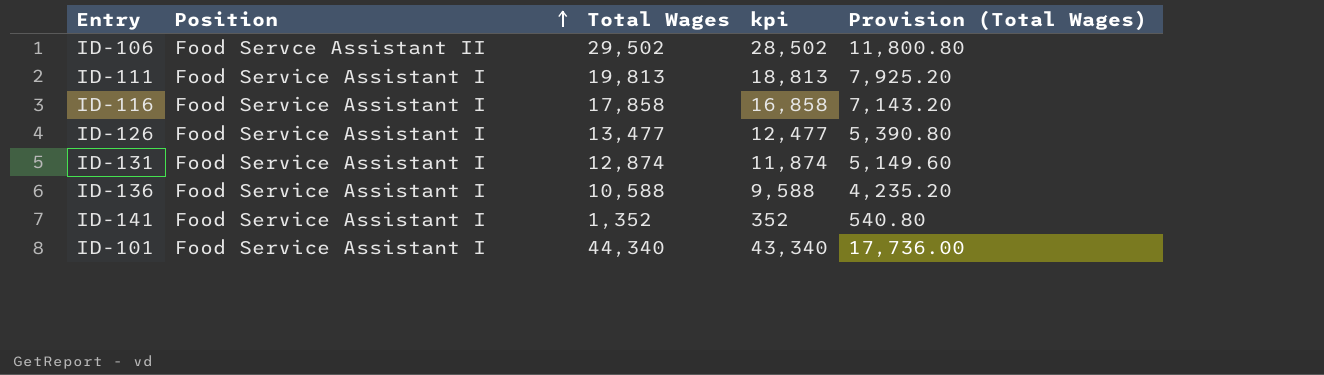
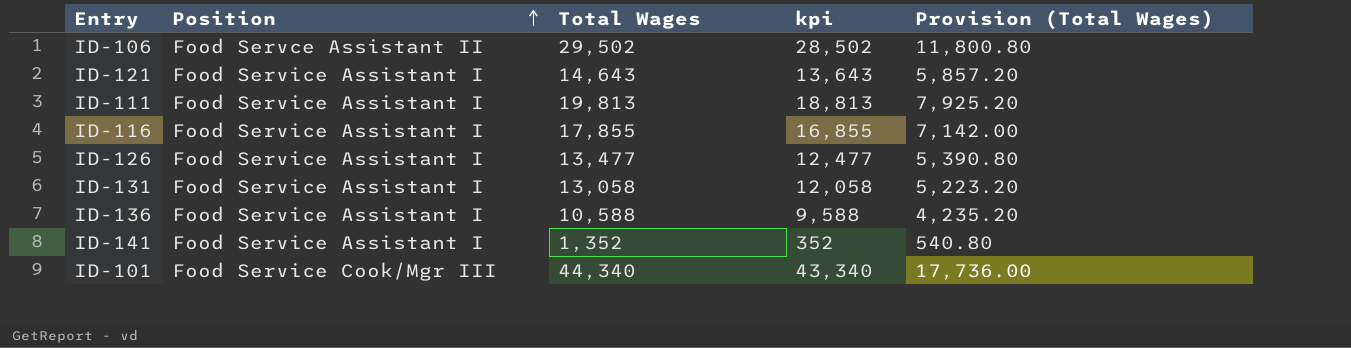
row ID-121: none -> Food Service Assistant I | 14,643 | 13,643 | 5,857.20
ID-116 | Total Wages: 17,858 -> 17,855
ID-116 | kpi: 16,858 -> 16,855
ID-116 | Provision (Total Wages): 7,143.20 -> 7,142.00
ID-131 | Total Wages: 12,874 -> 13,058
ID-131 | kpi: 11,874 -> 12,058
ID-131 | Provision (Total Wages): 5,149.60 -> 5,223.20
ID-101 | Position: Food Service Assistant I -> Food Service Cook/Mgr III

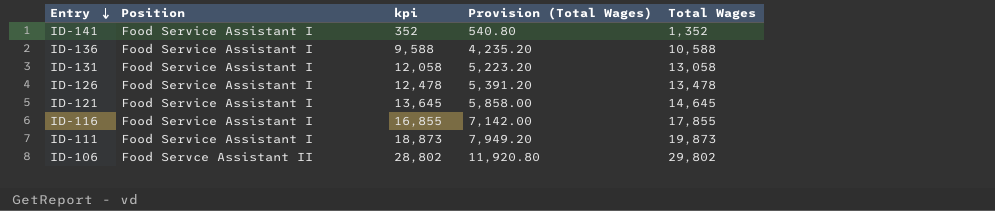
row order: Position ascending -> Entry descending
column Total Wages | position: 3 -> 5
row ID-101: Food Service Cook/Mgr III | 44,340 | 43,340 | 17,736.00 -> none
ID-126 | kpi: 12,477 -> 12,478
ID-126 | Provision (Total Wages): 5,390.80 -> 5,391.20
ID-126 | Total Wages: 13,477 -> 13,478
ID-121 | kpi: 13,643 -> 13,645
ID-121 | Provision (Total Wages): 5,857.20 -> 5,858.00
ID-121 | Total Wages: 14,643 -> 14,645
ID-111 | kpi: 18,813 -> 18,873
ID-111 | Provision (Total Wages): 7,925.20 -> 7,949.20
ID-111 | Total Wages: 19,813 -> 19,873
ID-106 | kpi: 28,502 -> 28,802
ID-106 | Provision (Total Wages): 11,800.80 -> 11,920.80
ID-106 | Total Wages: 29,502 -> 29,802

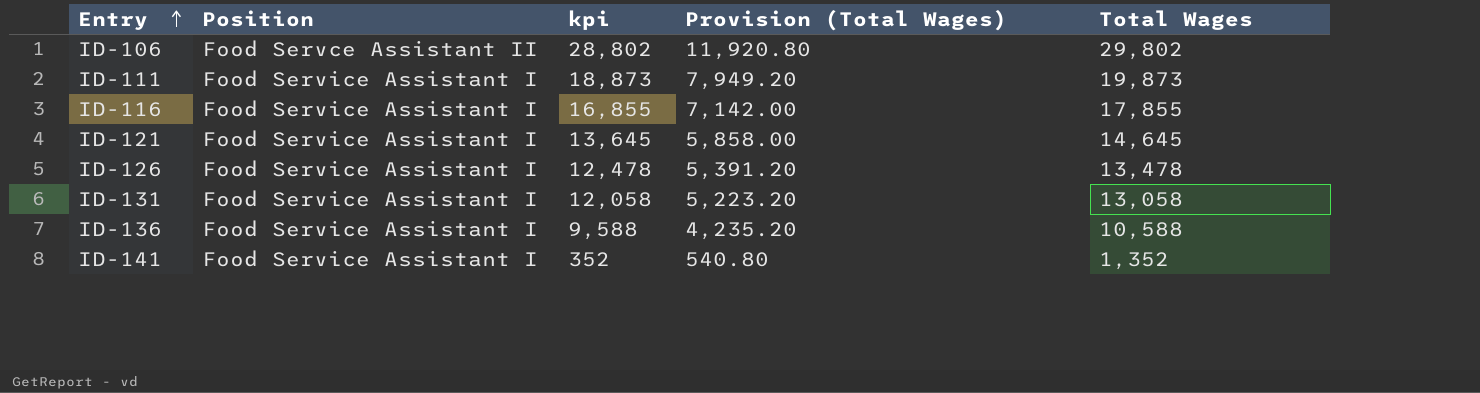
row order: Entry descending -> Entry ascending

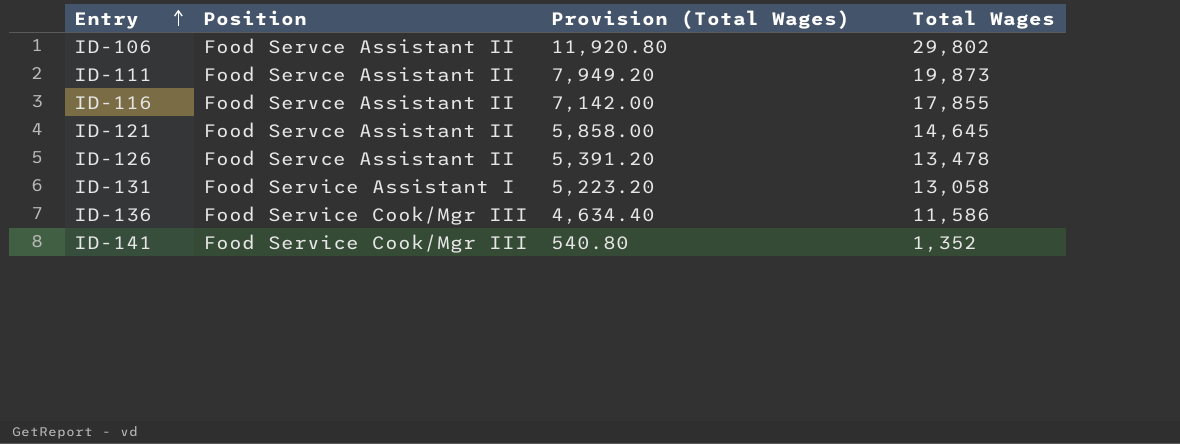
column kpi | formula: [Total Wages] - 1000 -> none
ID-111 | Position: Food Service Assistant I -> Food Servce Assistant II
ID-116 | Position: Food Service Assistant I -> Food Servce Assistant II
ID-121 | Position: Food Service Assistant I -> Food Servce Assistant II
ID-126 | Position: Food Service Assistant I -> Food Servce Assistant II
ID-136 | Position: Food Service Assistant I -> Food Service Cook/Mgr III
ID-136 | Provision (Total Wages): 4,235.20 -> 4,634.40
ID-136 | Total Wages: 10,588 -> 11,586
ID-141 | Position: Food Service Assistant I -> Food Service Cook/Mgr III

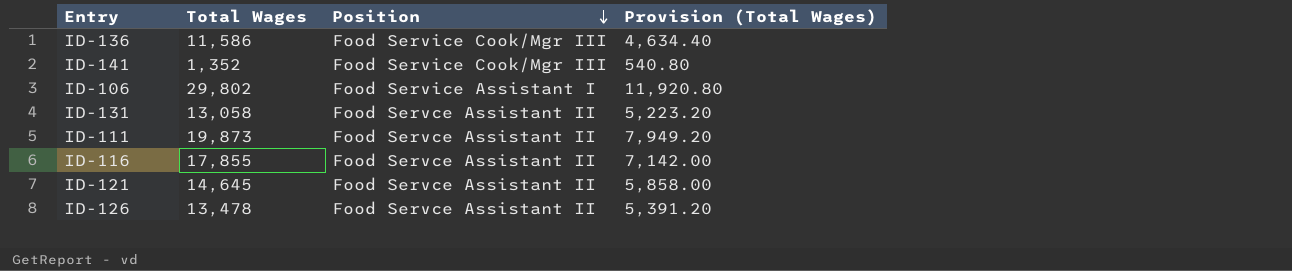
row order: Entry ascending -> Position descending
column Total Wages | position: 4 -> 2
ID-106 | Position: Food Servce Assistant II -> Food Service Assistant I
ID-131 | Position: Food Service Assistant I -> Food Servce Assistant II

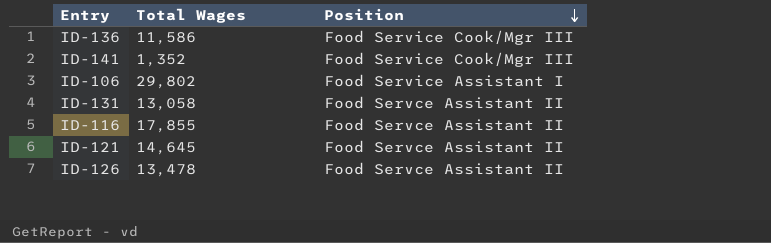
column Provision (Total Wages) | formula: [Total Wages] * 0.4 -> none
row ID-111: 19,873 | Food Servce Assistant II | 7,949.20 -> none

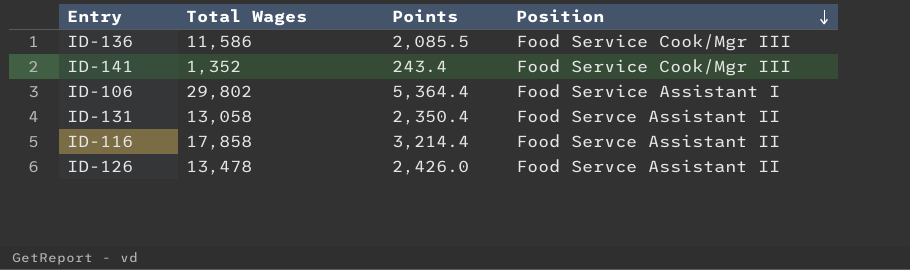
column Points | formula: none -> [Total Wages] * 0.18
row ID-121: 14,645 | Food Servce Assistant II -> none
ID-116 | Total Wages: 17,855 -> 17,858

